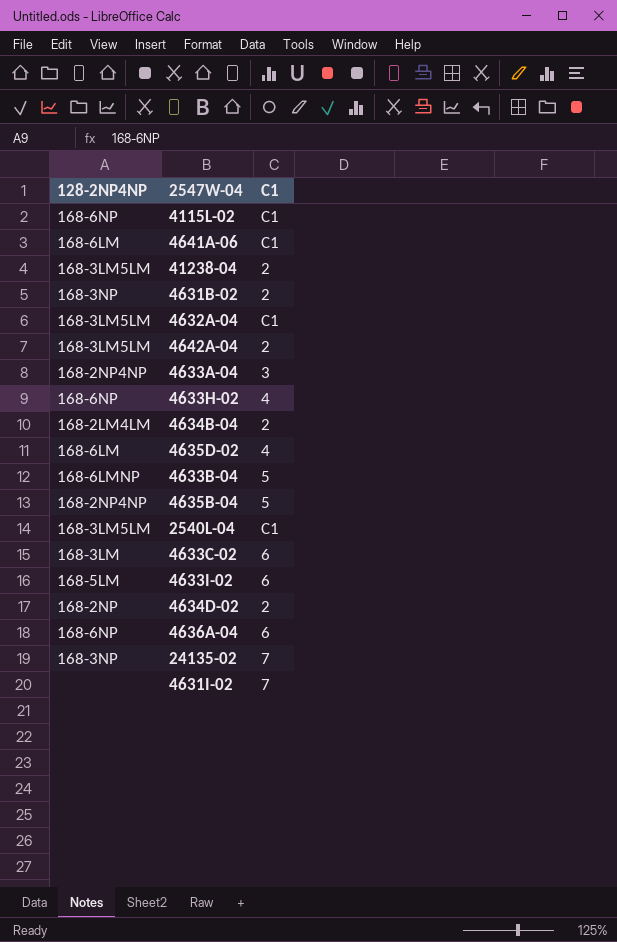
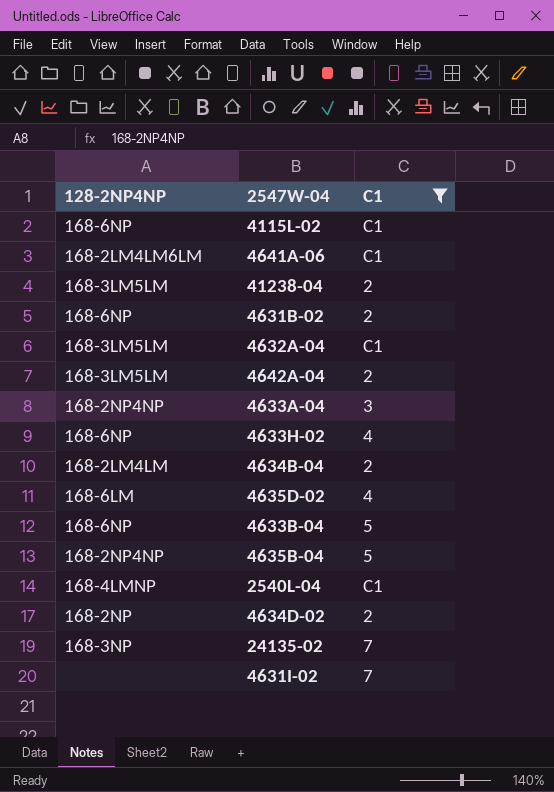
filter: none -> C1 != 6
4641A-06 | 128-2NP4NP: 168-6LM -> 168-2LM4LM6LM
4631B-02 | 128-2NP4NP: 168-3NP -> 168-6NP
4633B-04 | 128-2NP4NP: 168-6LMNP -> 168-6NP
2540L-04 | 128-2NP4NP: 168-3LM5LM -> 168-4LMNP

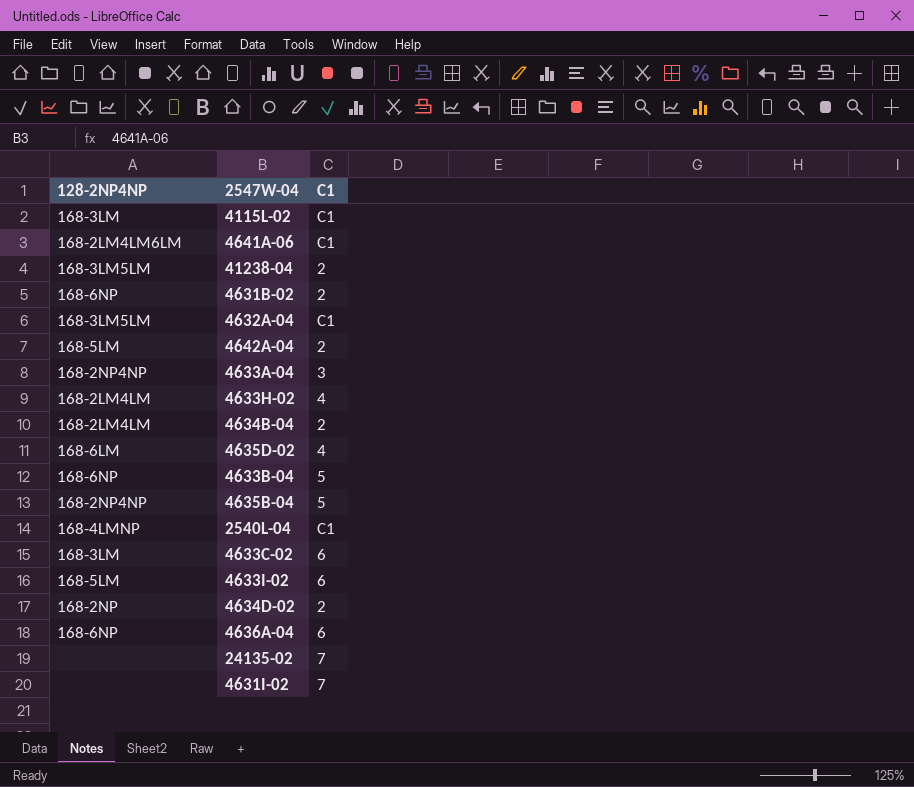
filter: C1 != 6 -> none
4115L-02 | 128-2NP4NP: 168-6NP -> 168-3LM
4642A-04 | 128-2NP4NP: 168-3LM5LM -> 168-5LM
4633H-02 | 128-2NP4NP: 168-6NP -> 168-2LM4LM
24135-02 | 128-2NP4NP: 168-3NP -> none

